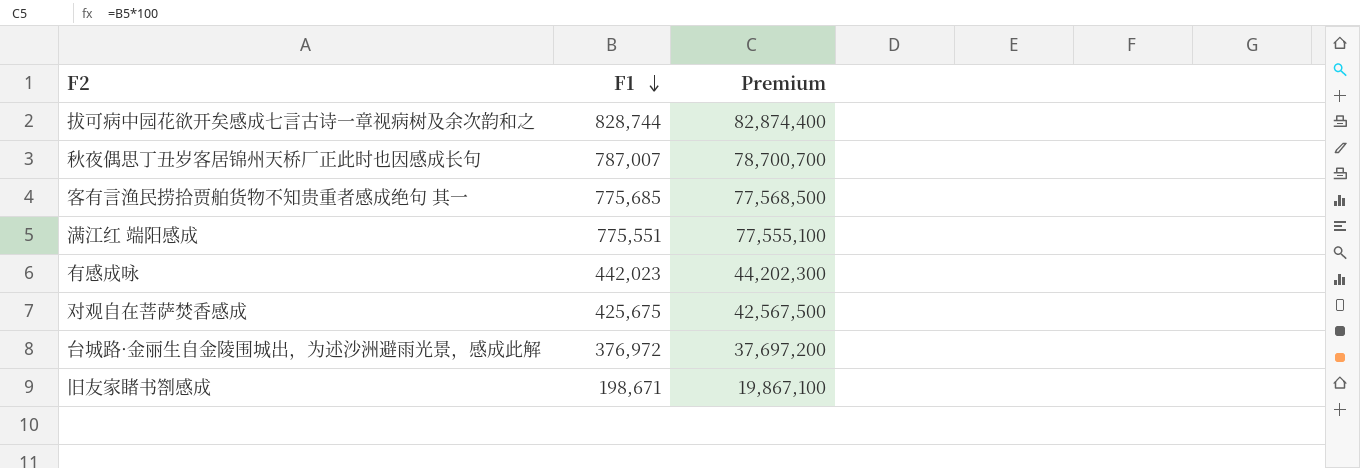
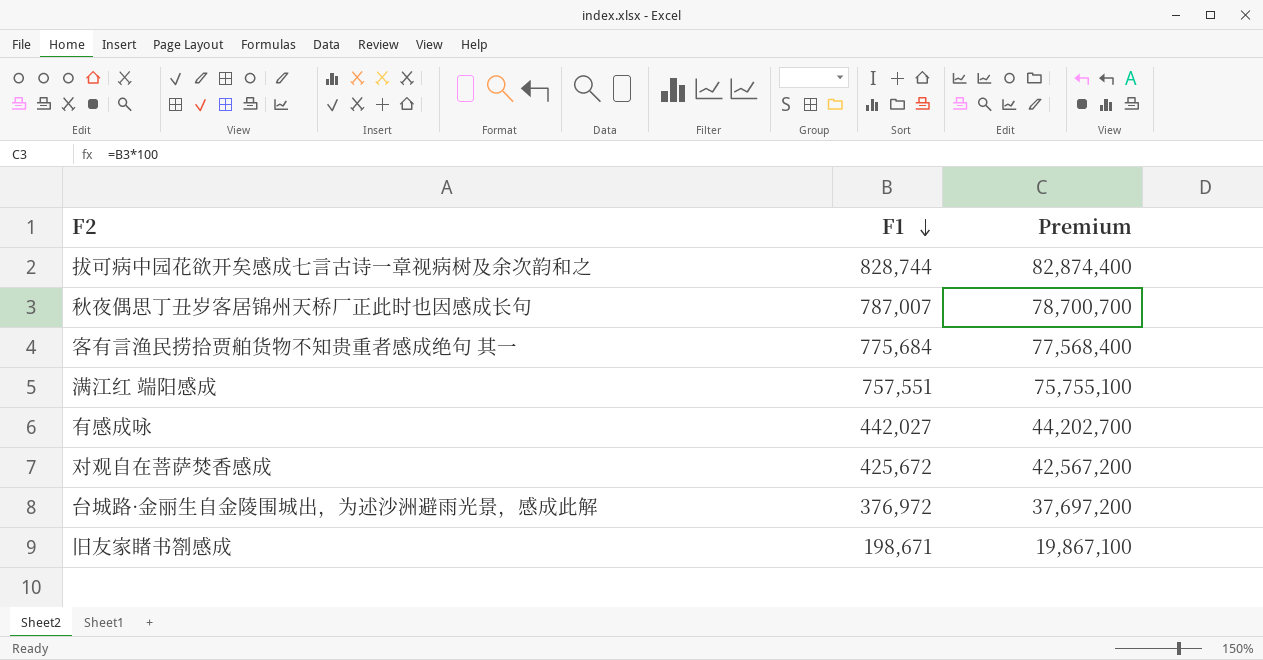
客有言渔民捞拾贾舶货物不知贵重者感成绝句 其一 | F1: 775,685 -> 775,684
客有言渔民捞拾贾舶货物不知贵重者感成绝句 其一 | Premium: 77,568,500 -> 77,568,400
满江红 端阳感成 | F1: 775,551 -> 757,551
满江红 端阳感成 | Premium: 77,555,100 -> 75,755,100
有感成咏 | F1: 442,023 -> 442,027
有感成咏 | Premium: 44,202,300 -> 44,202,700
对观自在菩萨焚香感成 | F1: 425,675 -> 425,672
对观自在菩萨焚香感成 | Premium: 42,567,500 -> 42,567,200

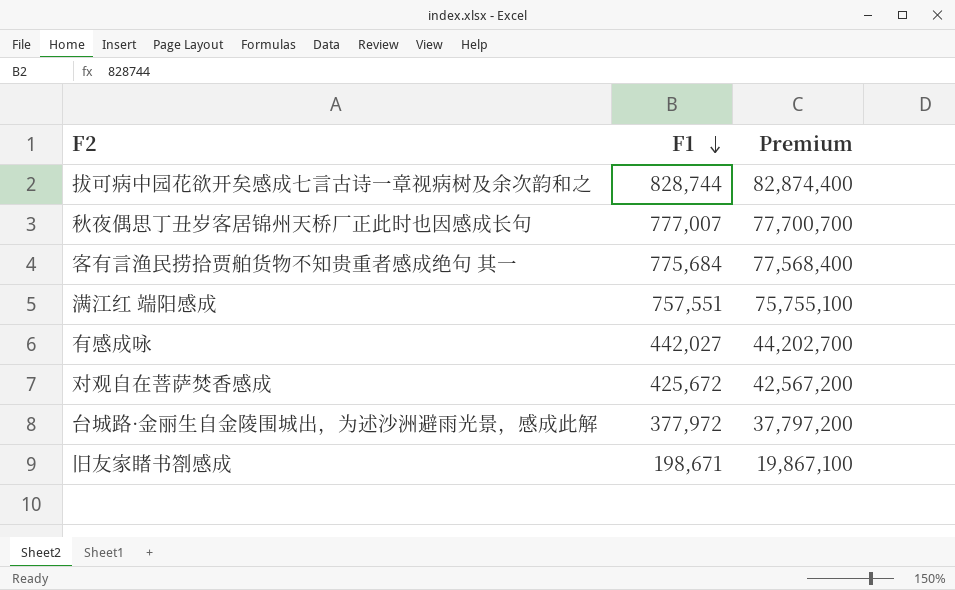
秋夜偶思丁丑岁客居锦州天桥厂正此时也因感成长句 | F1: 787,007 -> 777,007
秋夜偶思丁丑岁客居锦州天桥厂正此时也因感成长句 | Premium: 78,700,700 -> 77,700,700
台城路·金丽生自金陵围城出，为述沙洲避雨光景，感成此解 | F1: 376,972 -> 377,972
台城路·金丽生自金陵围城出，为述沙洲避雨光景，感成此解 | Premium: 37,697,200 -> 37,797,200

